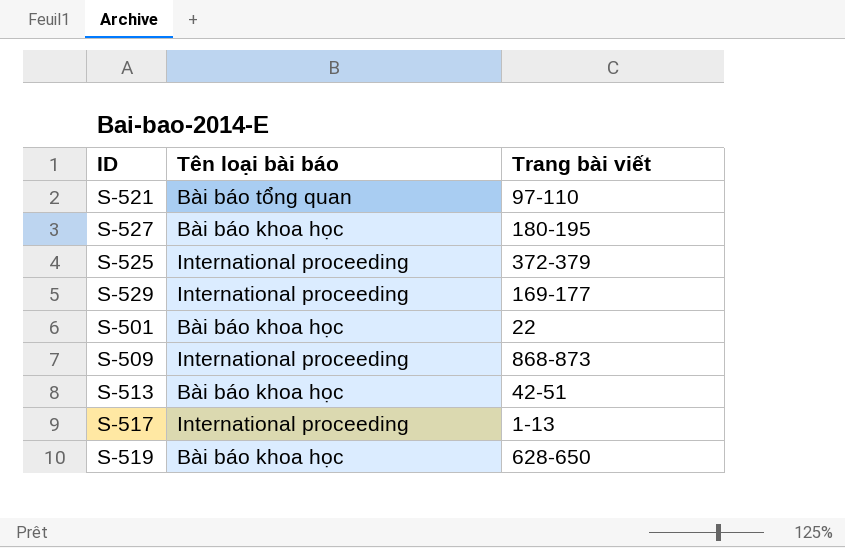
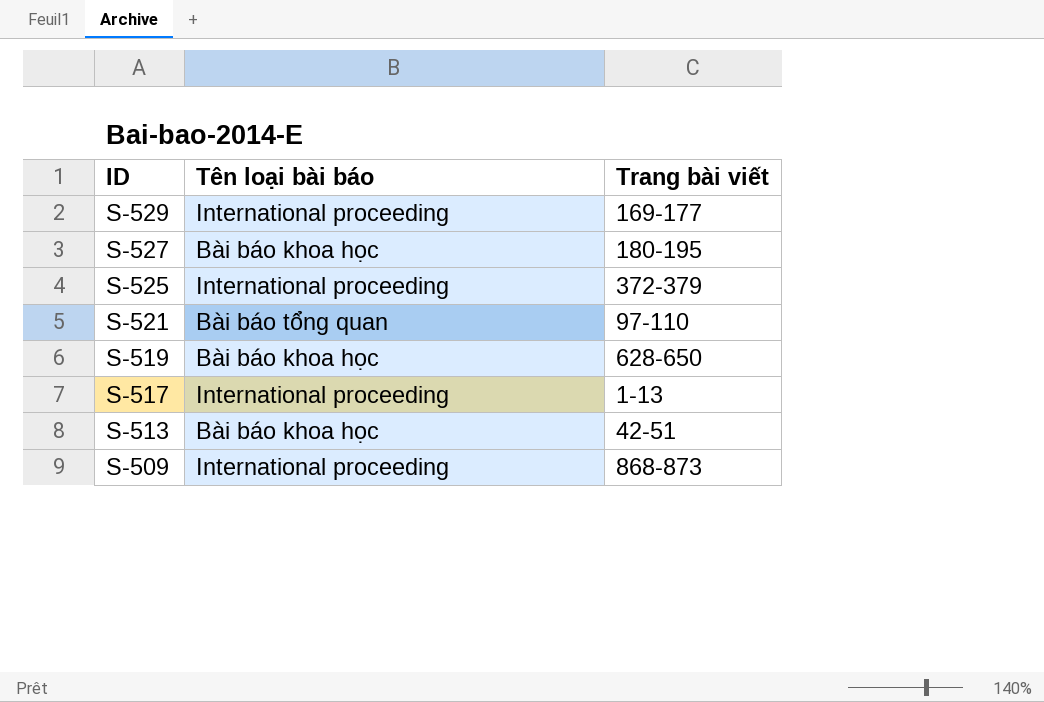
row order: none -> ID descending
row S-501: Bài báo khoa học | 22 -> none

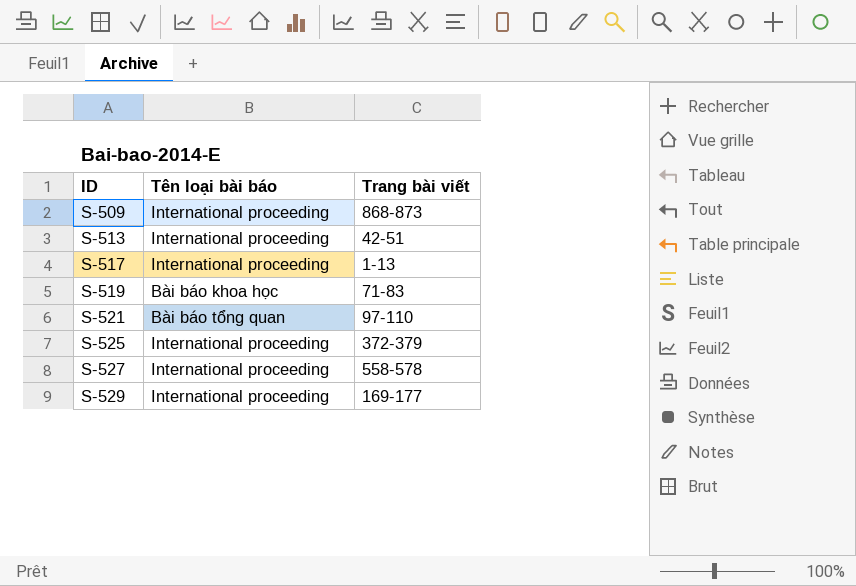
row order: ID descending -> ID ascending
S-513 | Tên loại bài báo: Bài báo khoa học -> International proceeding
S-519 | Trang bài viết: 628-650 -> 71-83
S-527 | Tên loại bài báo: Bài báo khoa học -> International proceeding
S-527 | Trang bài viết: 180-195 -> 558-578

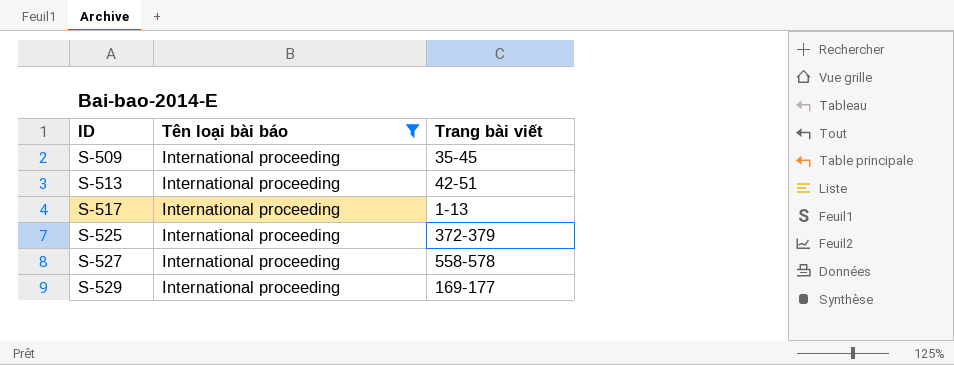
filter: none -> Tên loại bài báo = International proceeding
S-509 | Trang bài viết: 868-873 -> 35-45

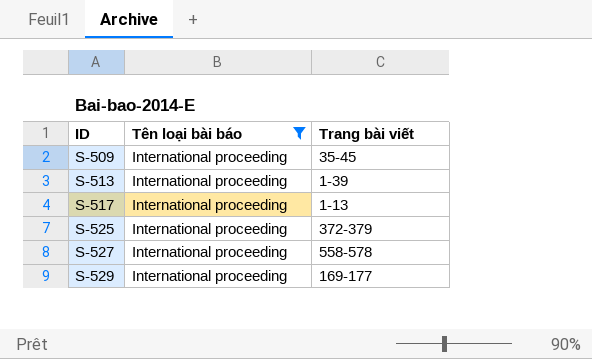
S-513 | Trang bài viết: 42-51 -> 1-39

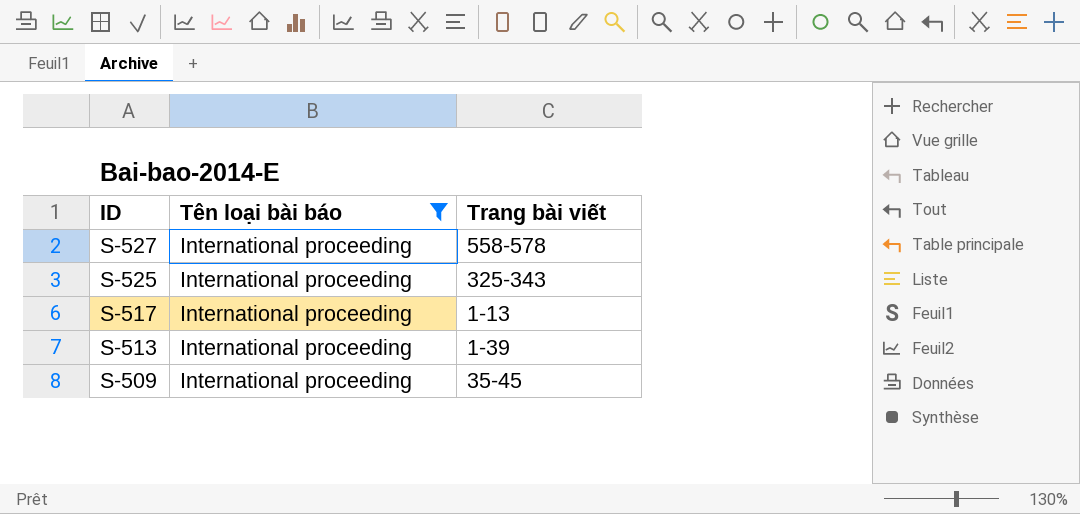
row order: ID ascending -> ID descending
row S-529: International proceeding | 169-177 -> none
S-525 | Trang bài viết: 372-379 -> 325-343

